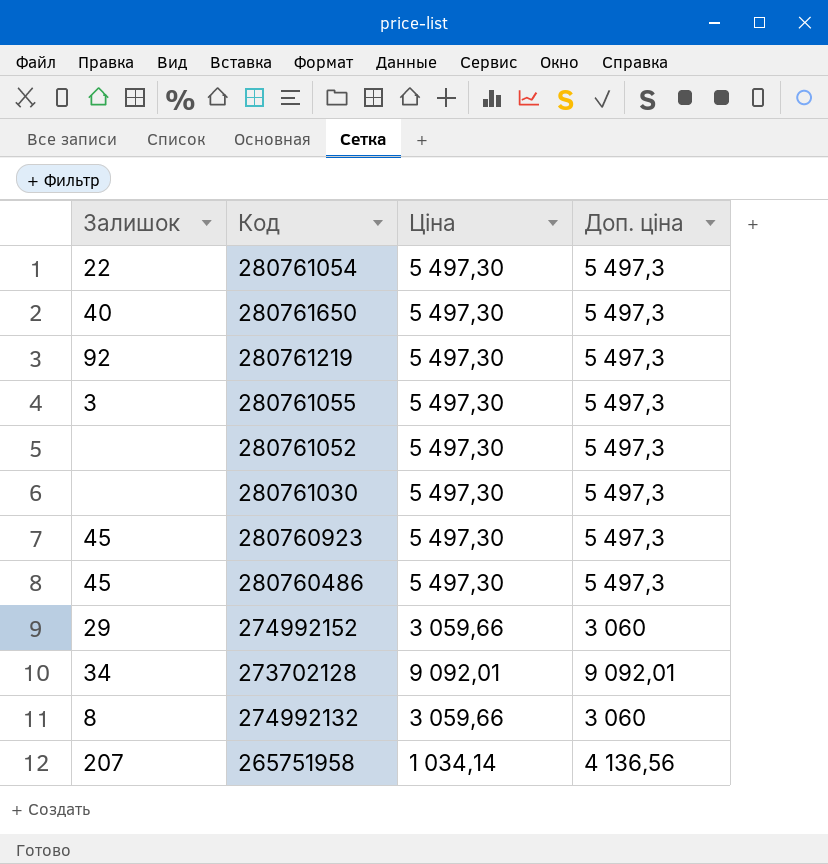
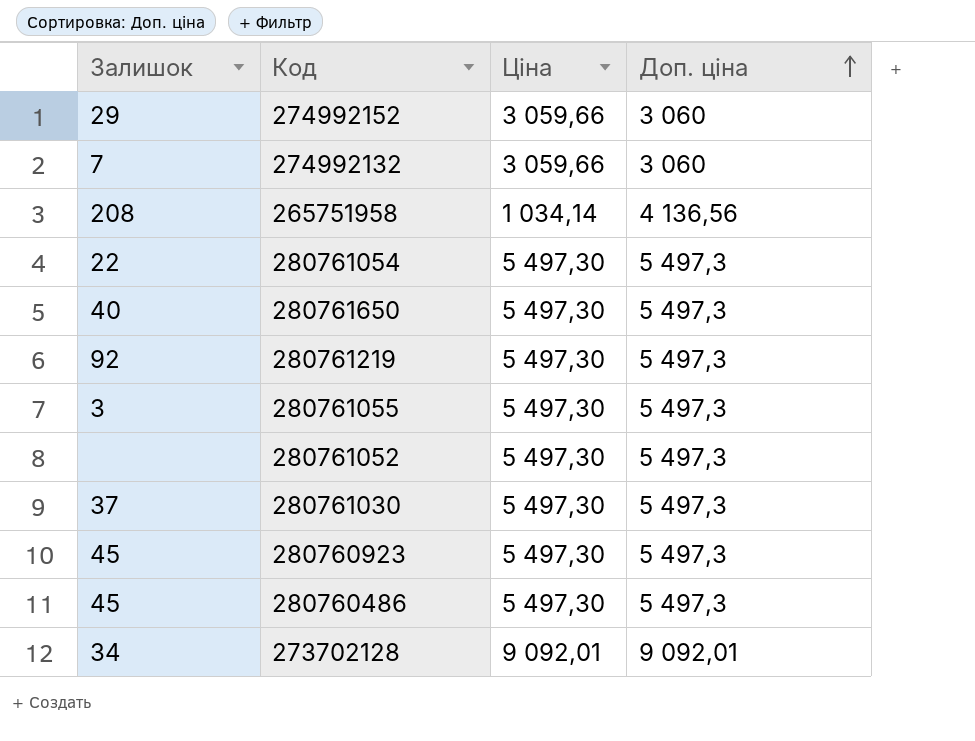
row order: none -> Доп. ціна ascending
274992132 | Залишок: 8 -> 7
265751958 | Залишок: 207 -> 208
280761030 | Залишок: none -> 37

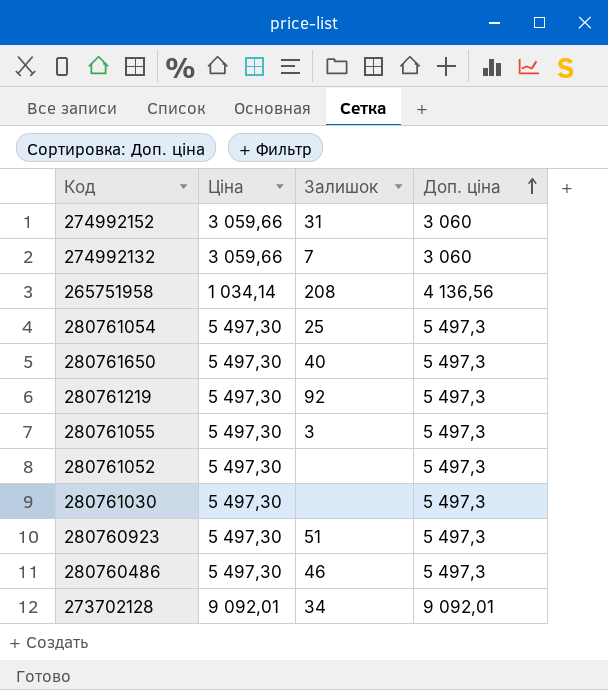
column Залишок | position: 1 -> 3
274992152 | Залишок: 29 -> 31
280761054 | Залишок: 22 -> 25
280761030 | Залишок: 37 -> none
280760923 | Залишок: 45 -> 51
280760486 | Залишок: 45 -> 46

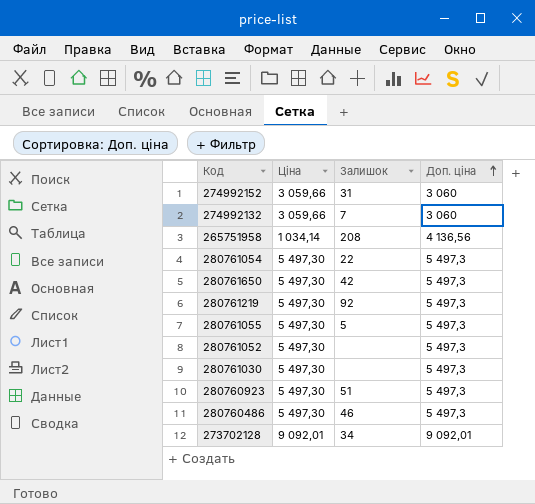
280761054 | Залишок: 25 -> 22
280761650 | Залишок: 40 -> 42
280761055 | Залишок: 3 -> 5

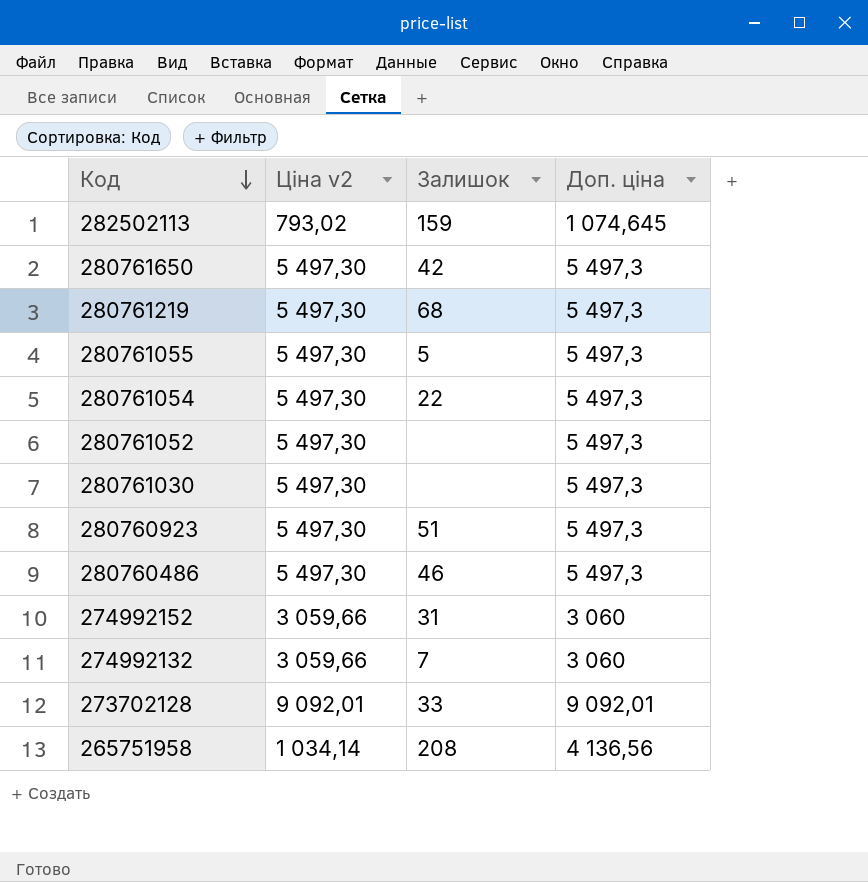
row order: Доп. ціна ascending -> Код descending
column name: Ціна -> Ціна v2
row 282502113: none -> 793,02 | 159 | 1 074,645
280761219 | Залишок: 92 -> 68
273702128 | Залишок: 34 -> 33

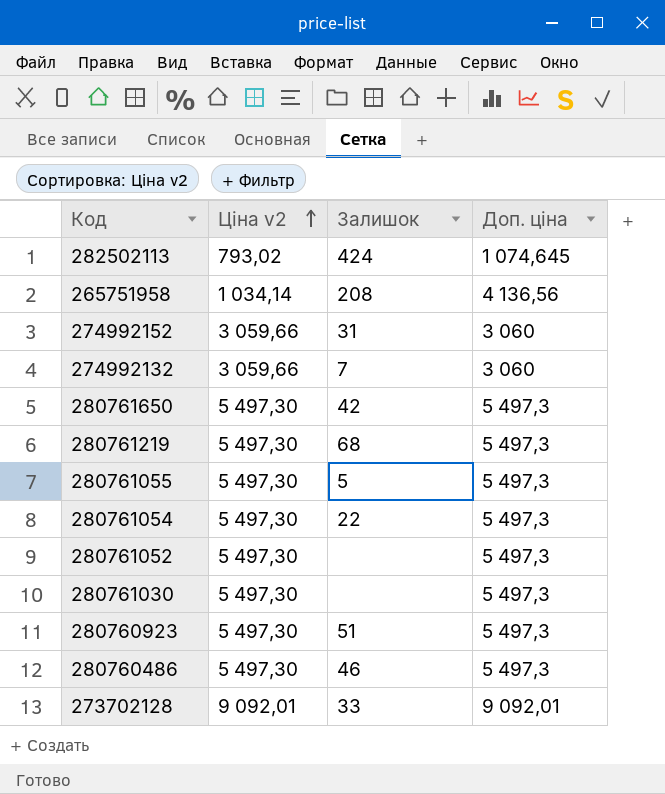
row order: Код descending -> Ціна v2 ascending
282502113 | Залишок: 159 -> 424

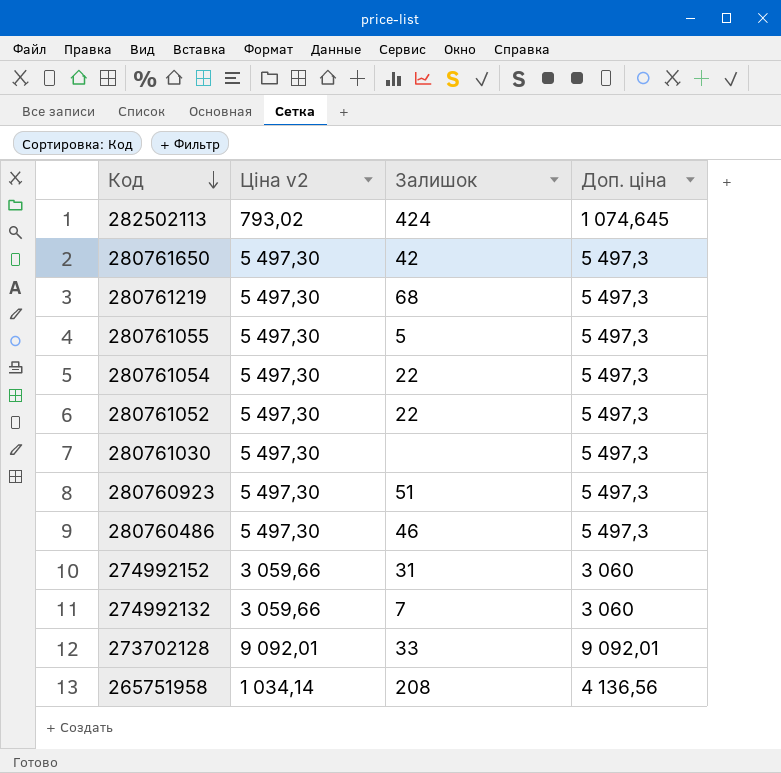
row order: Ціна v2 ascending -> Код descending
280761052 | Залишок: none -> 22

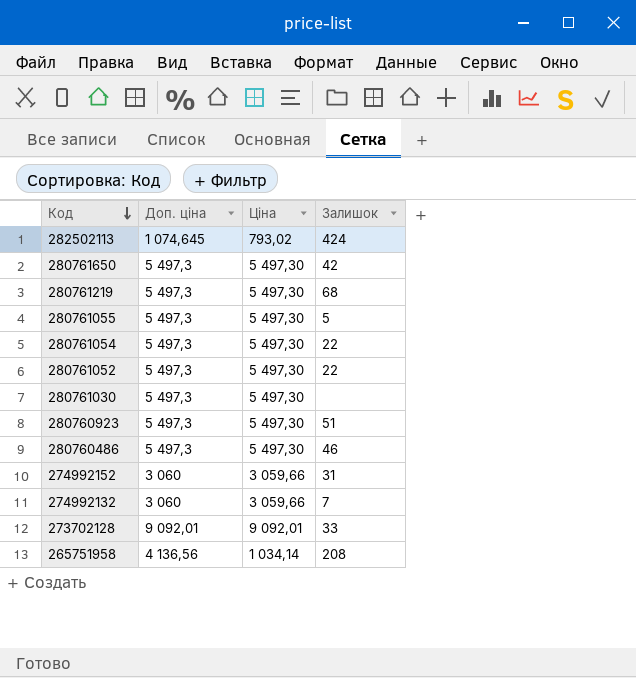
column Доп. ціна | position: 4 -> 2
column name: Ціна v2 -> Ціна

